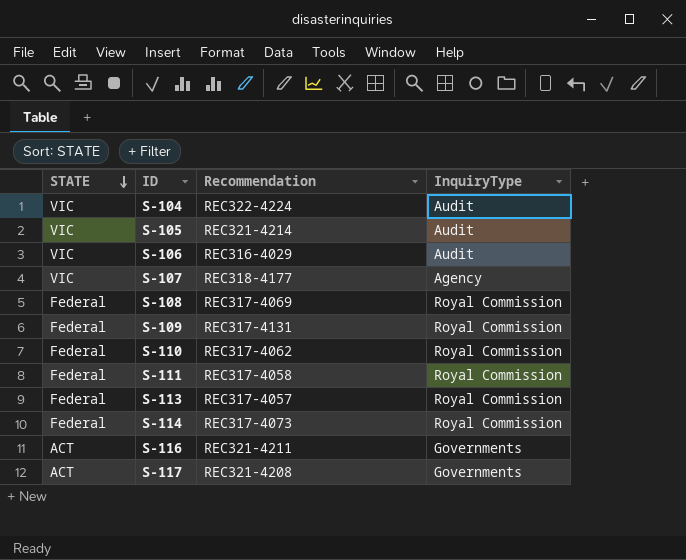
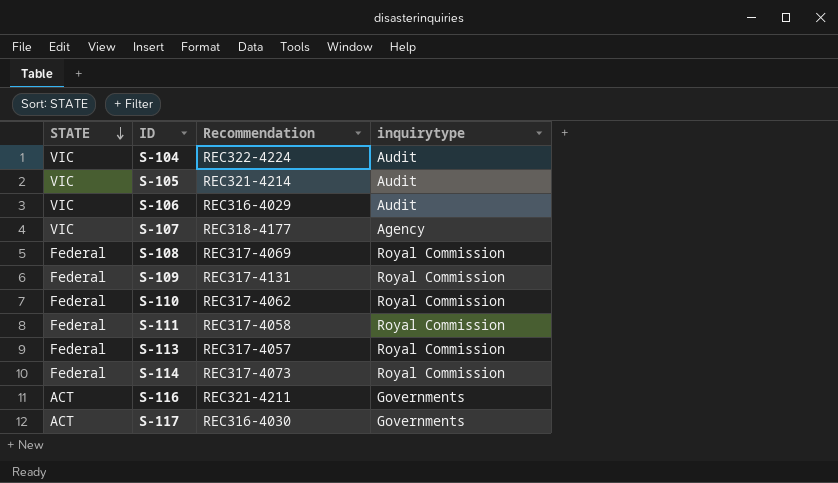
column name: InquiryType -> inquirytype
S-117 | Recommendation: REC321-4208 -> REC316-4030

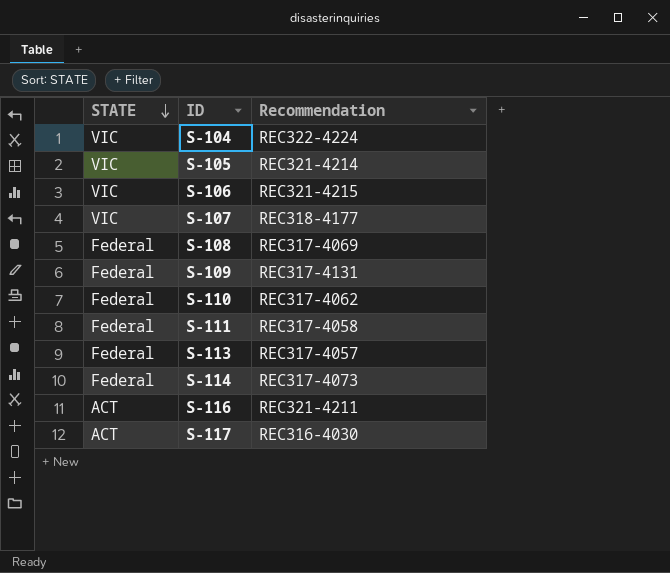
column inquirytype | position: 4 -> none
S-106 | Recommendation: REC316-4029 -> REC321-4215

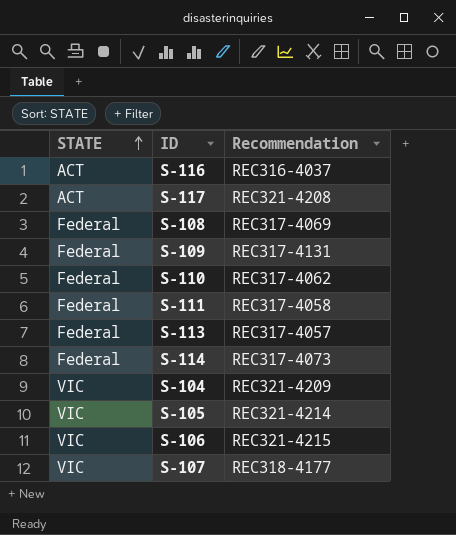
row order: STATE descending -> STATE ascending
S-116 | Recommendation: REC321-4211 -> REC316-4037
S-117 | Recommendation: REC316-4030 -> REC321-4208
S-104 | Recommendation: REC322-4224 -> REC321-4209

